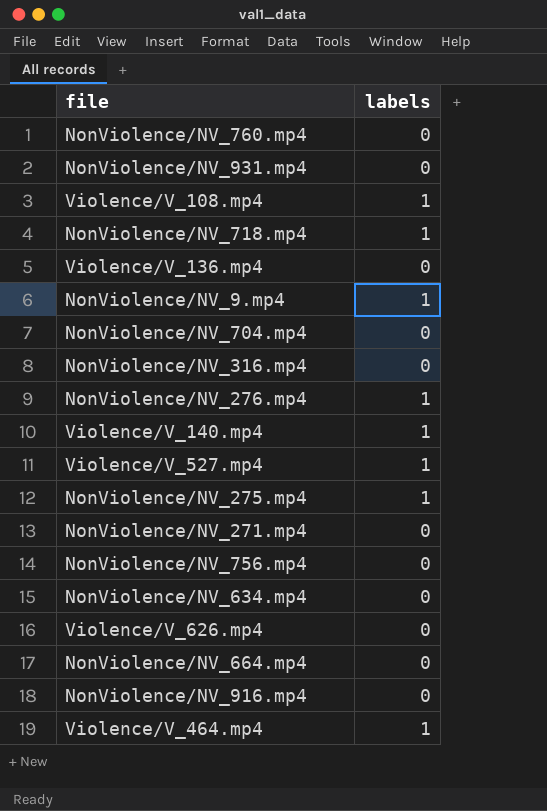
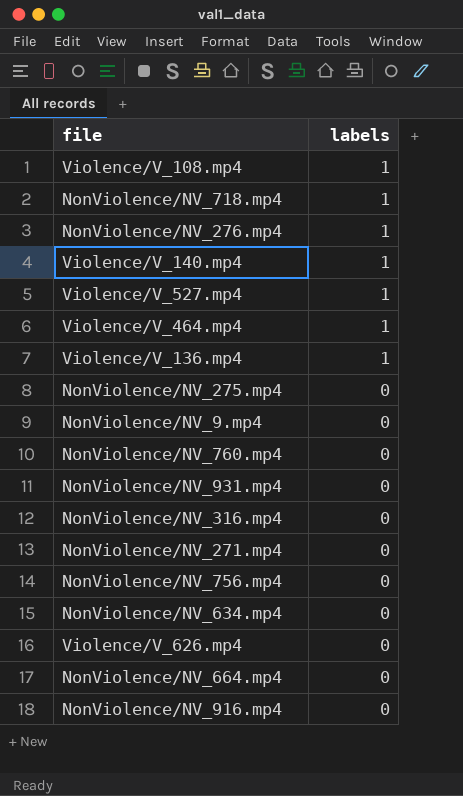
row order: none -> labels descending
row NonViolence/NV_704.mp4: 0 -> none
Violence/V_136.mp4 | labels: 0 -> 1
NonViolence/NV_275.mp4 | labels: 1 -> 0
NonViolence/NV_9.mp4 | labels: 1 -> 0

